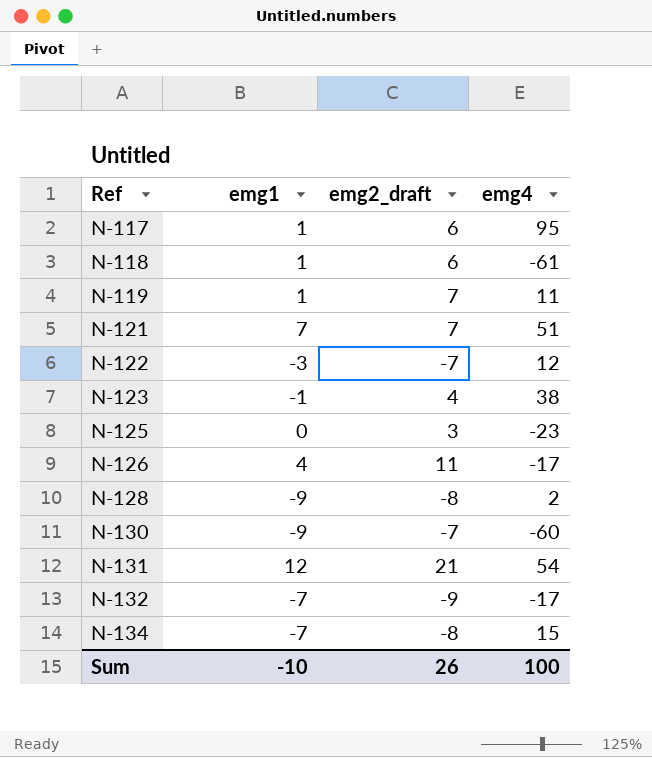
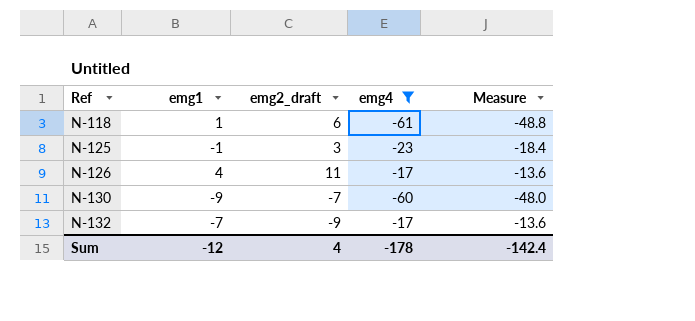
filter: none -> emg4 <= -17
column Measure | formula: none -> [emg4] * 0.8
N-125 | emg1: 0 -> -1
Sum | emg1: -10 -> -12
Sum | emg2_draft: 26 -> 4
Sum | emg4: 100 -> -178

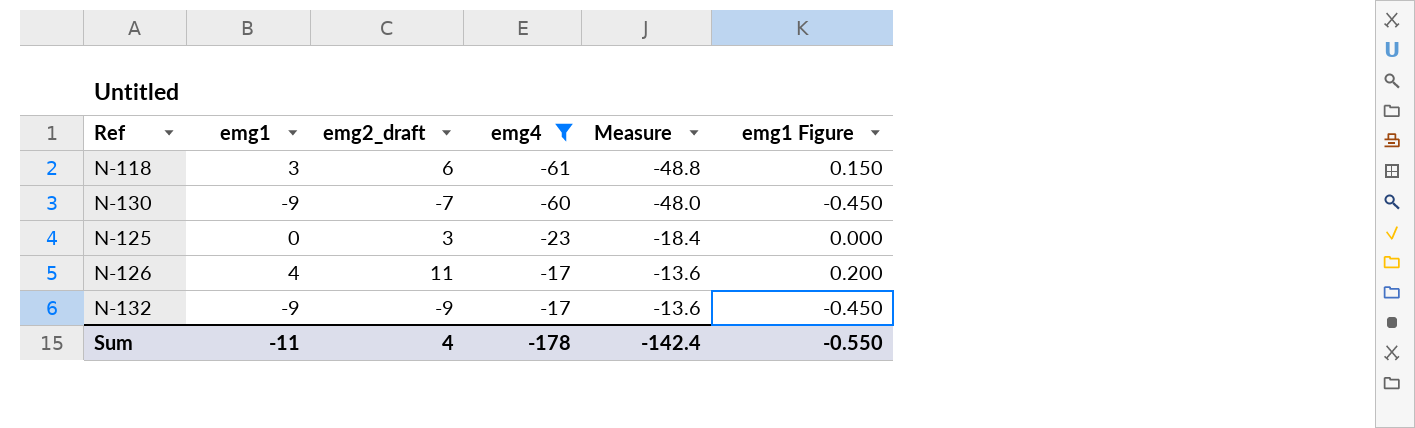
row order: Ref ascending -> emg4 ascending
column emg1 Figure | formula: none -> [emg1] * 0.05
N-118 | emg1: 1 -> 3
N-125 | emg1: -1 -> 0
N-132 | emg1: -7 -> -9
Sum | emg1: -12 -> -11

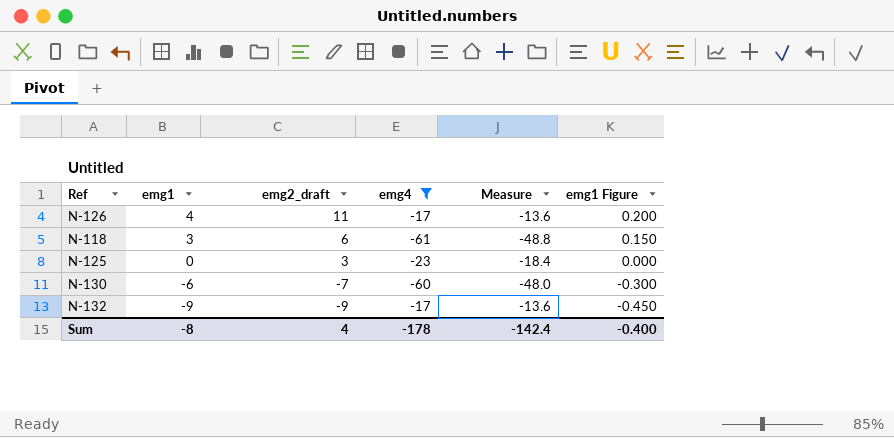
row order: emg4 ascending -> emg1 descending
N-130 | emg1: -9 -> -6
N-130 | emg1 Figure: -0.450 -> -0.300
Sum | emg1: -11 -> -8
Sum | emg1 Figure: -0.550 -> -0.400

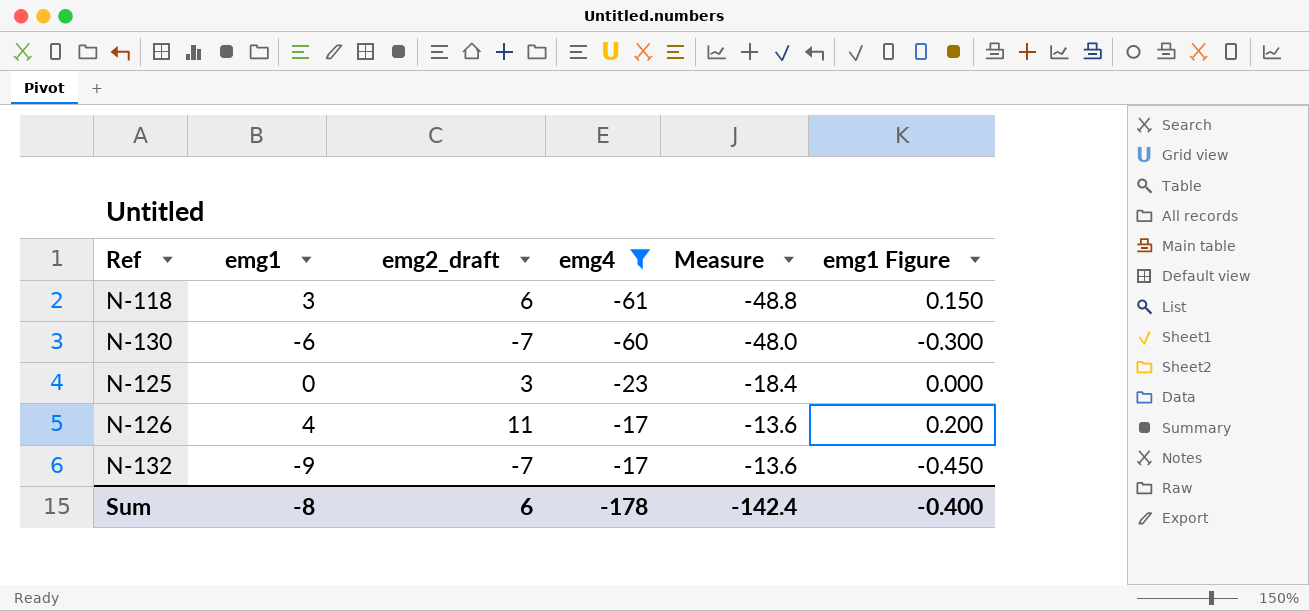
row order: emg1 descending -> emg4 ascending
N-132 | emg2_draft: -9 -> -7
Sum | emg2_draft: 4 -> 6

